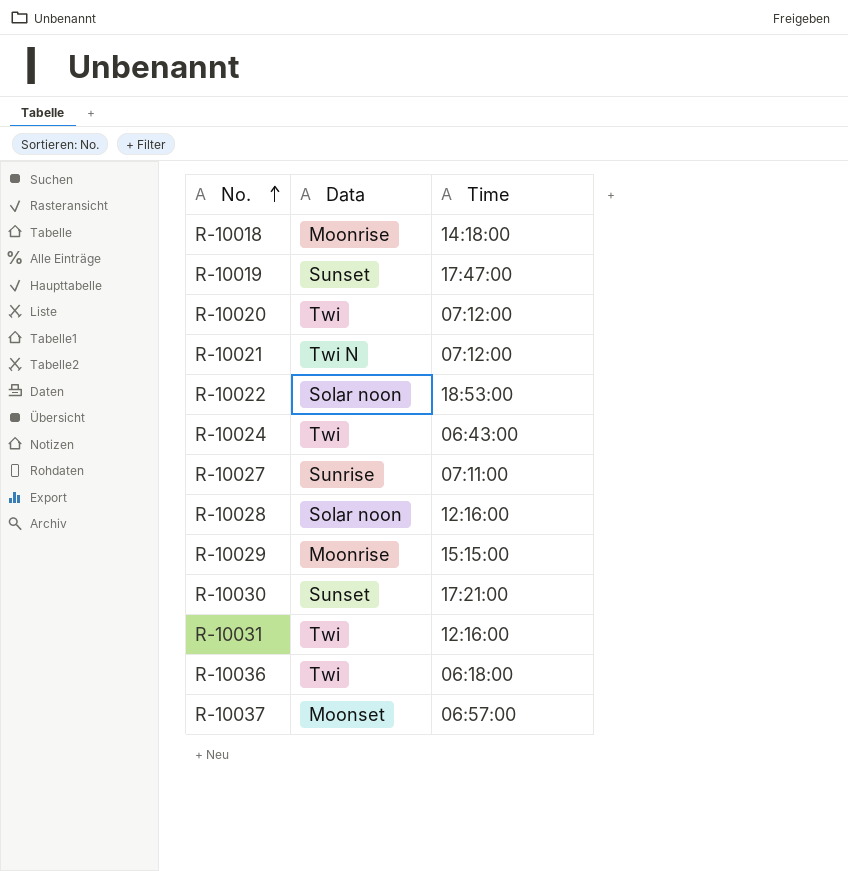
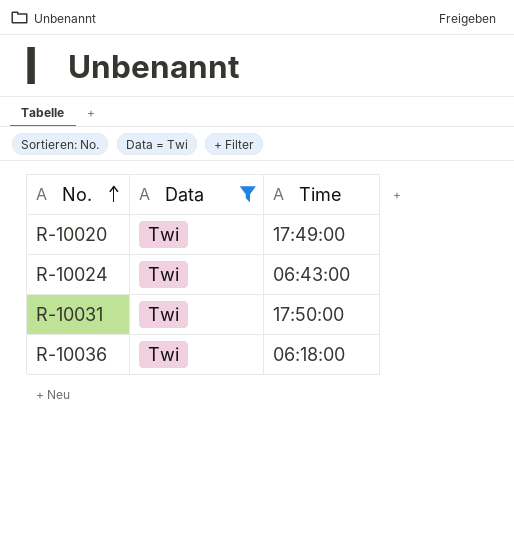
filter: none -> Data = Twi
R-10020 | Time: 07:12:00 -> 17:49:00
R-10031 | Time: 12:16:00 -> 17:50:00

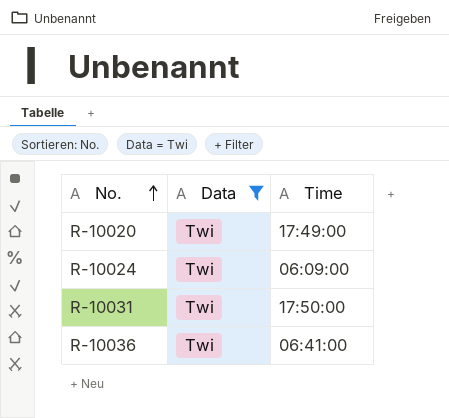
R-10024 | Time: 06:43:00 -> 06:09:00
R-10036 | Time: 06:18:00 -> 06:41:00

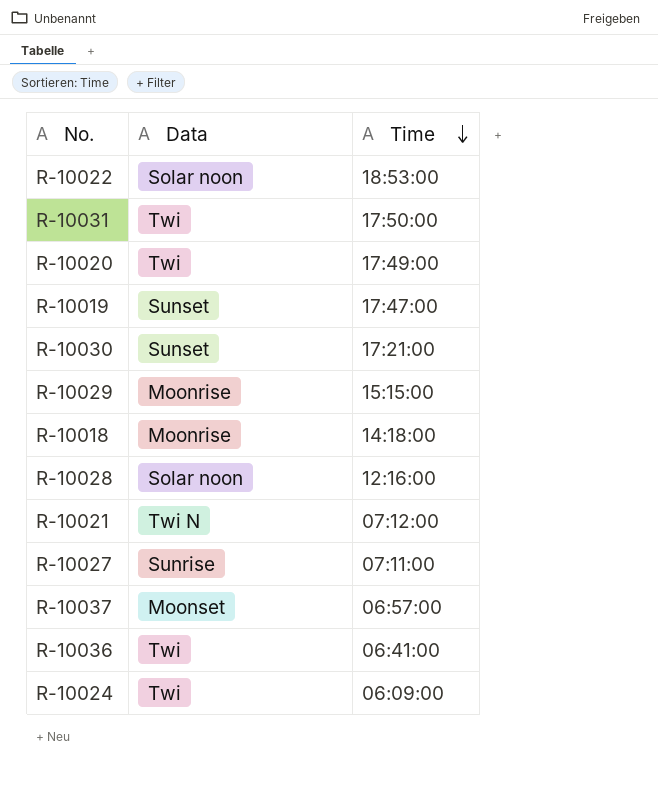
filter: Data = Twi -> none
row order: No. ascending -> Time descending

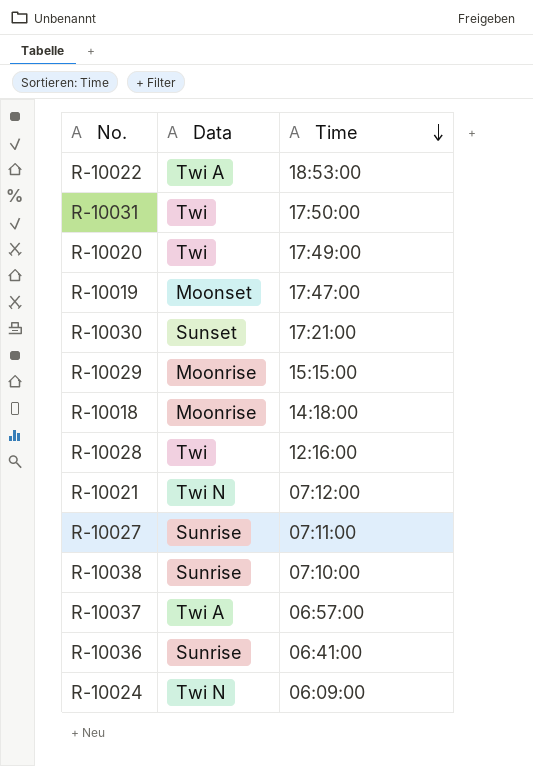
R-10022 | Data: Solar noon -> Twi A
R-10019 | Data: Sunset -> Moonset
R-10028 | Data: Solar noon -> Twi
row R-10038: none -> Sunrise | 07:10:00
R-10037 | Data: Moonset -> Twi A
R-10036 | Data: Twi -> Sunrise
R-10024 | Data: Twi -> Twi N

